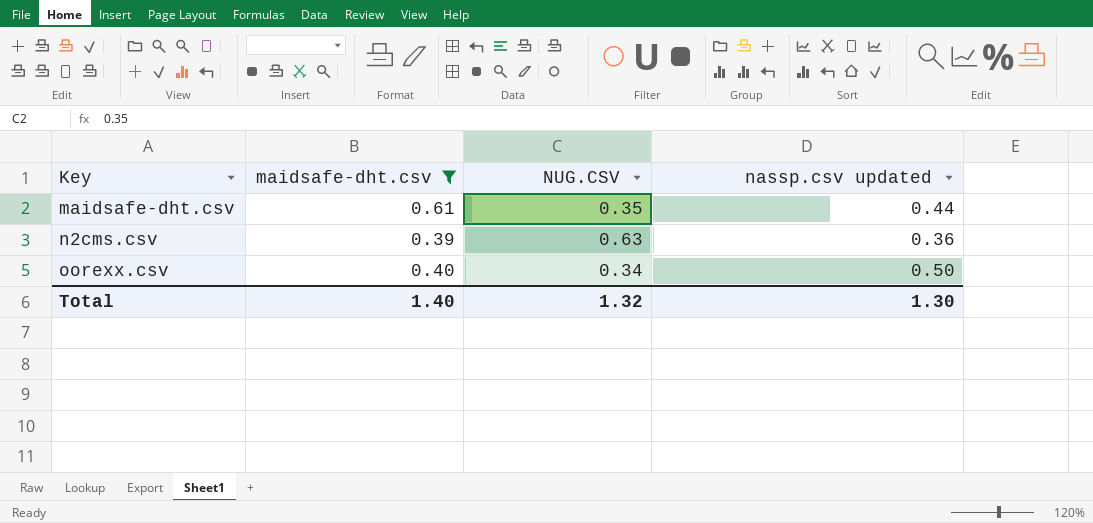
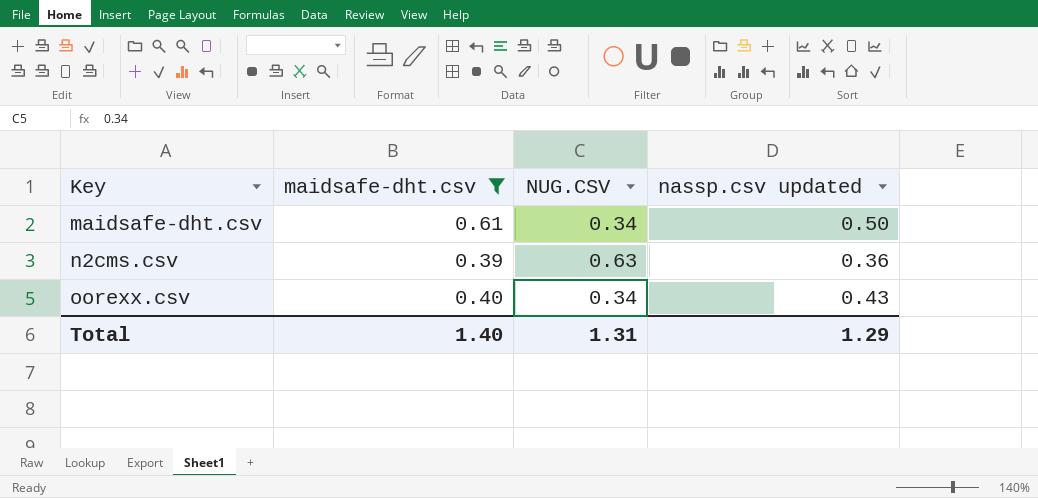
maidsafe-dht.csv | NUG.CSV: 0.35 -> 0.34
maidsafe-dht.csv | nassp.csv updated: 0.44 -> 0.50
oorexx.csv | nassp.csv updated: 0.50 -> 0.43
Total | NUG.CSV: 1.32 -> 1.31
Total | nassp.csv updated: 1.30 -> 1.29

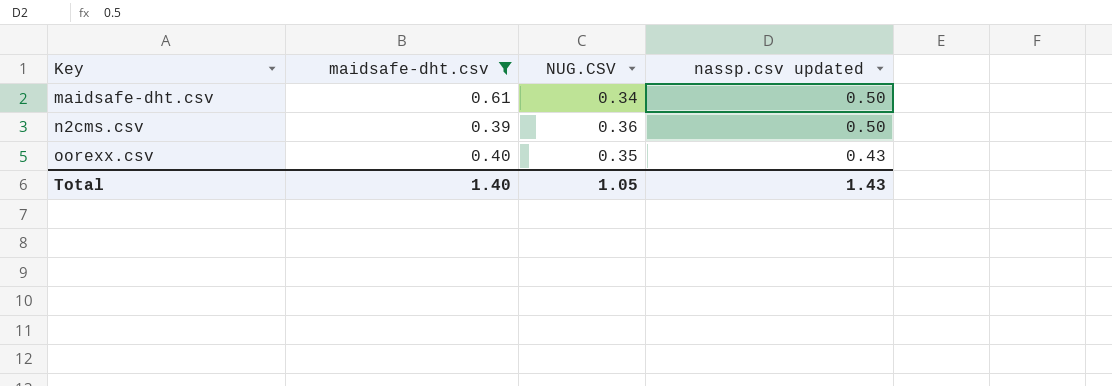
n2cms.csv | NUG.CSV: 0.63 -> 0.36
n2cms.csv | nassp.csv updated: 0.36 -> 0.50
oorexx.csv | NUG.CSV: 0.34 -> 0.35
Total | NUG.CSV: 1.31 -> 1.05
Total | nassp.csv updated: 1.29 -> 1.43

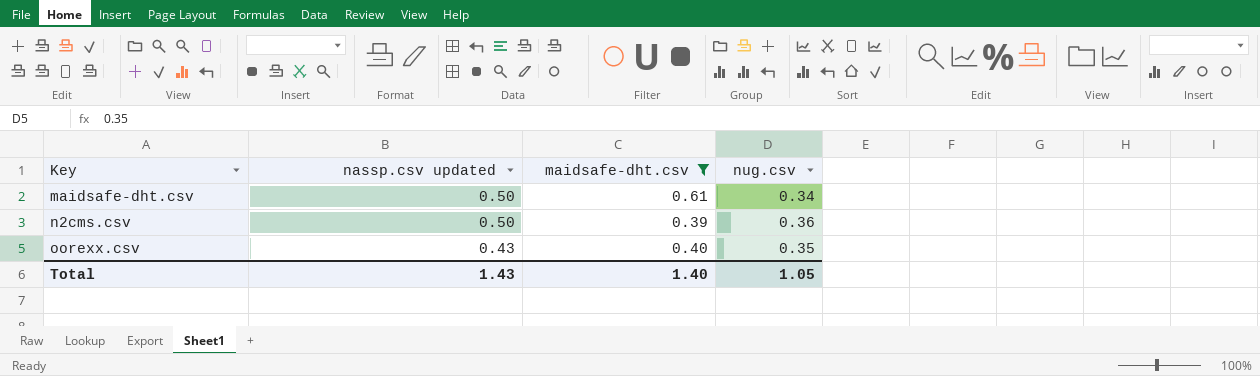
column nassp.csv updated | position: 4 -> 2
column name: NUG.CSV -> nug.csv

